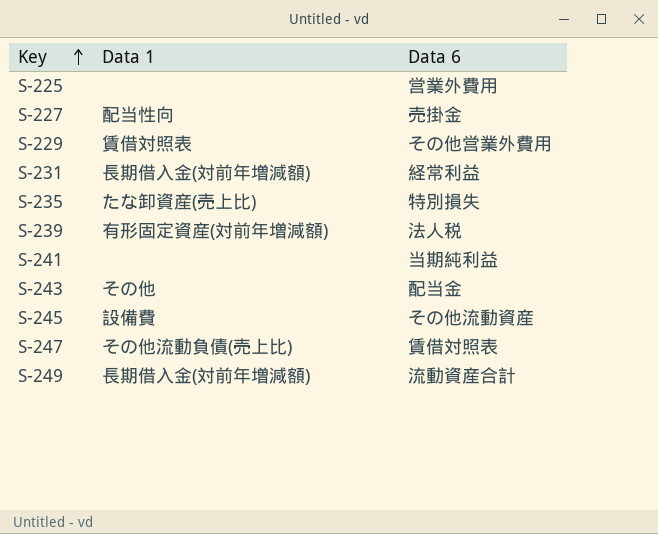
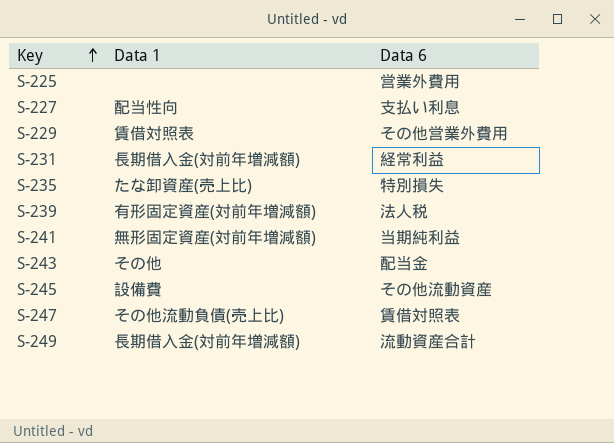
S-227 | Data 6: 売掛金 -> 支払い利息
S-241 | Data 1: none -> 無形固定資産(対前年増減額)

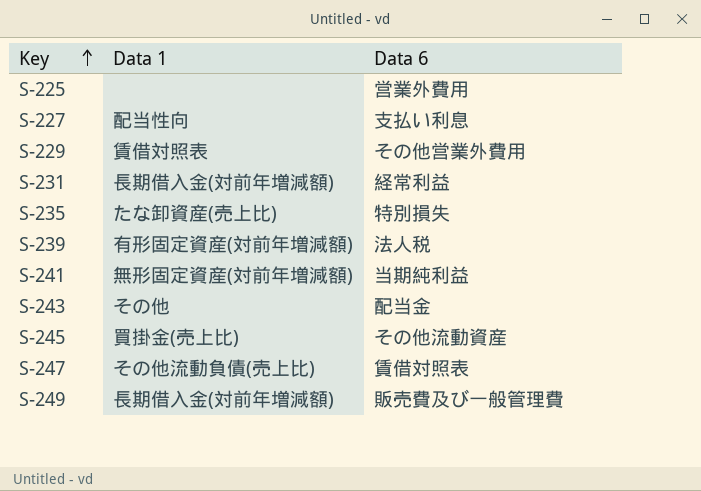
S-245 | Data 1: 設備費 -> 買掛金(売上比)
S-249 | Data 6: 流動資産合計 -> 販売費及び一般管理費

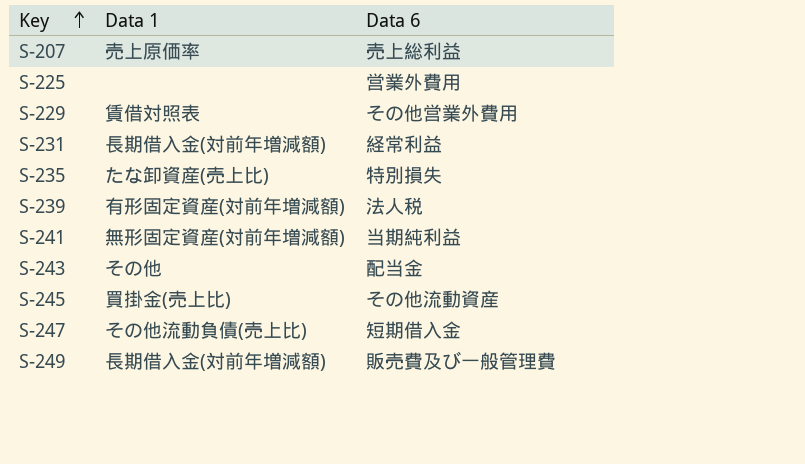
row S-227: 配当性向 | 支払い利息 -> none
row S-207: none -> 売上原価率 | 売上総利益
S-247 | Data 6: 賃借対照表 -> 短期借入金

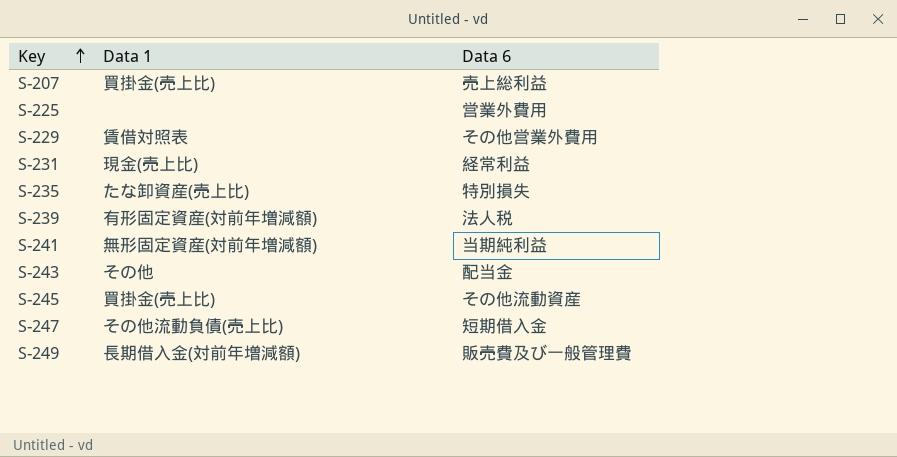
S-207 | Data 1: 売上原価率 -> 買掛金(売上比)
S-231 | Data 1: 長期借入金(対前年増減額) -> 現金(売上比)

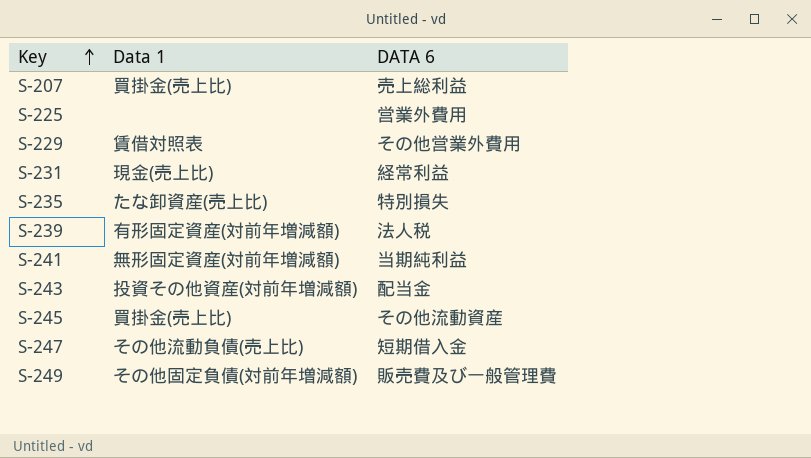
column name: Data 6 -> DATA 6
S-243 | Data 1: その他 -> 投資その他資産(対前年増減額)
S-249 | Data 1: 長期借入金(対前年増減額) -> その他固定負債(対前年増減額)

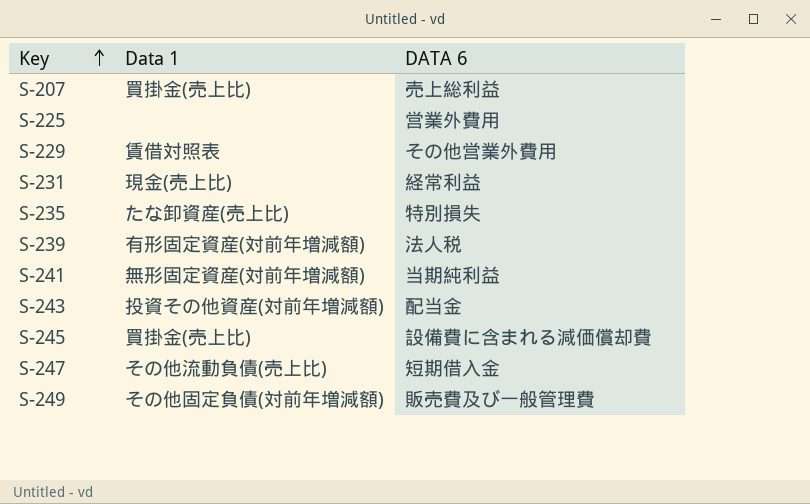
S-245 | DATA 6: その他流動資産 -> 設備費に含まれる減価償却費

